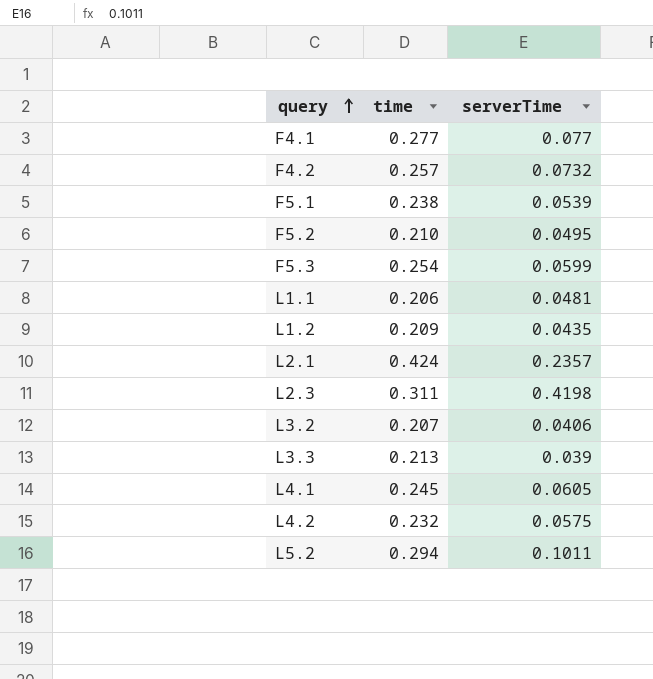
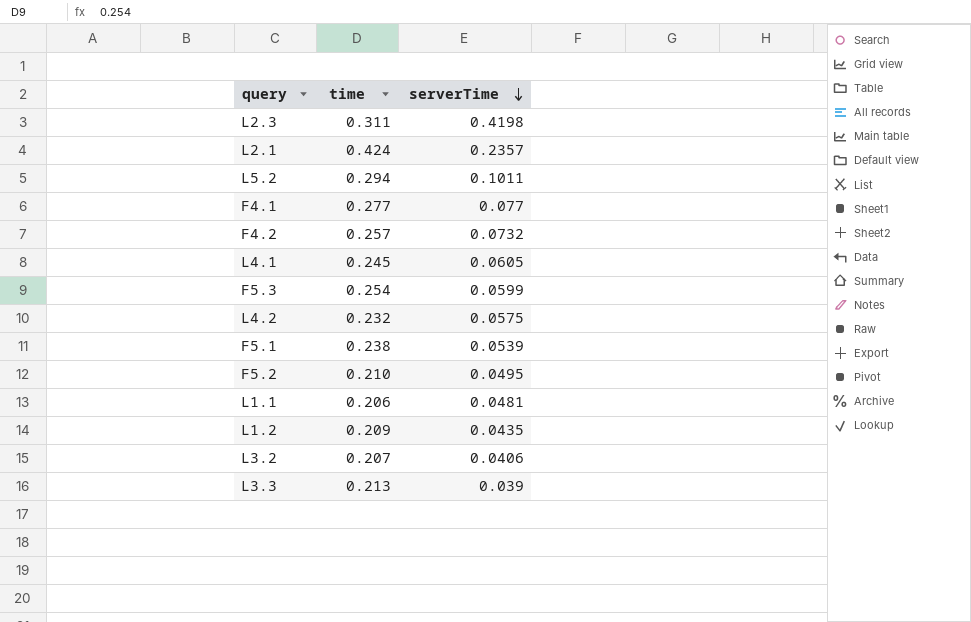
row order: query ascending -> serverTime descending

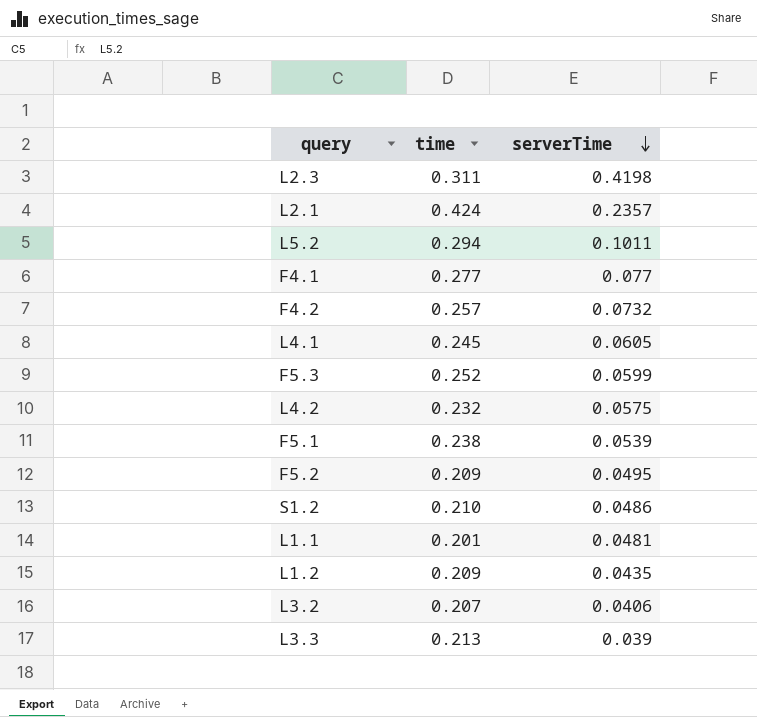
F5.3 | time: 0.254 -> 0.252
F5.2 | time: 0.210 -> 0.209
row S1.2: none -> 0.210 | 0.0486
L1.1 | time: 0.206 -> 0.201

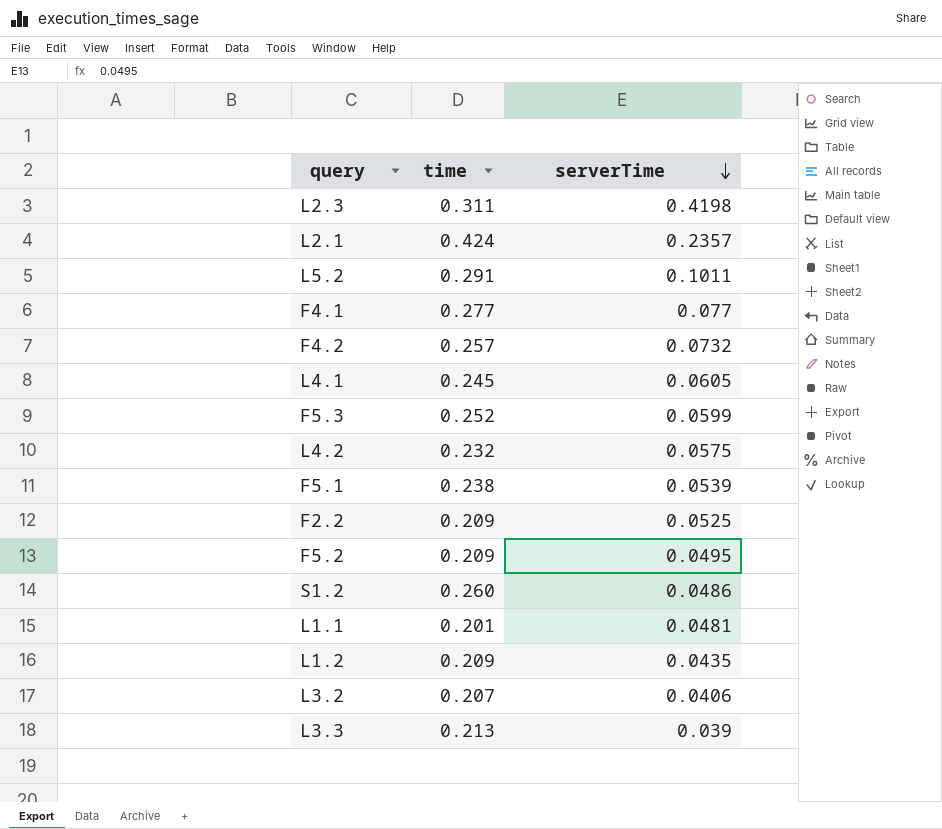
L5.2 | time: 0.294 -> 0.291
row F2.2: none -> 0.209 | 0.0525
S1.2 | time: 0.210 -> 0.260

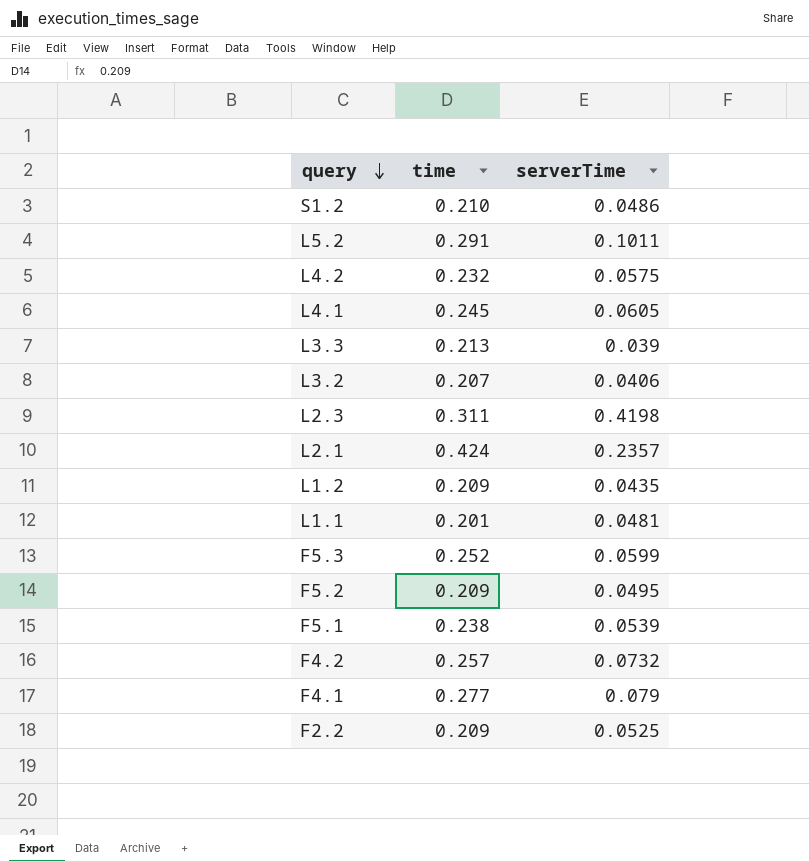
row order: serverTime descending -> query descending
S1.2 | time: 0.260 -> 0.210
F4.1 | serverTime: 0.077 -> 0.079

